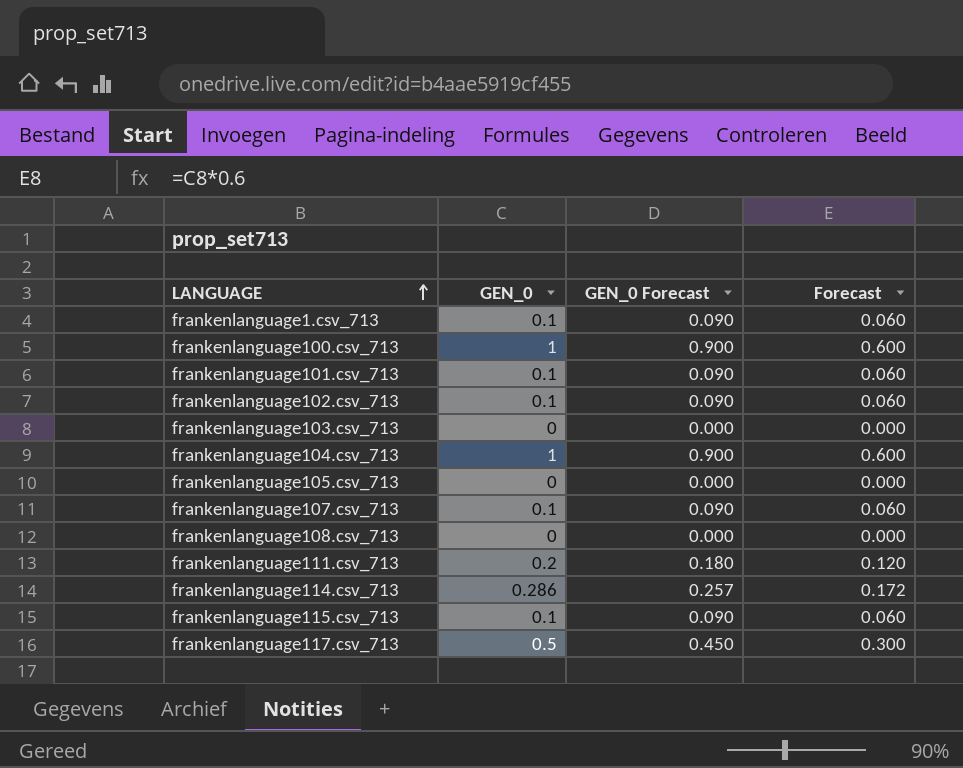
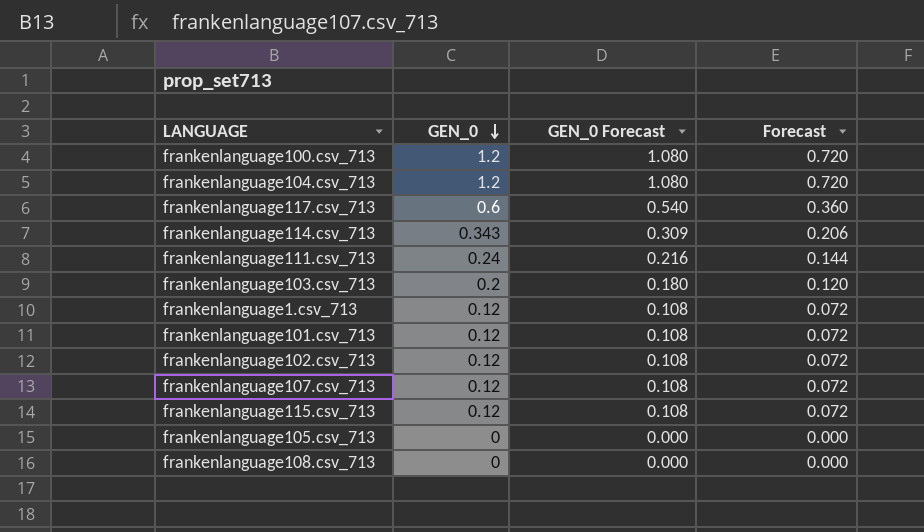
row order: LANGUAGE ascending -> GEN_0 descending
frankenlanguage100.csv_713 | GEN_0: 1 -> 1.2
frankenlanguage100.csv_713 | GEN_0 Forecast: 0.900 -> 1.080
frankenlanguage100.csv_713 | Forecast: 0.600 -> 0.720
frankenlanguage104.csv_713 | GEN_0: 1 -> 1.2
frankenlanguage104.csv_713 | GEN_0 Forecast: 0.900 -> 1.080
frankenlanguage104.csv_713 | Forecast: 0.600 -> 0.720
frankenlanguage117.csv_713 | GEN_0: 0.5 -> 0.6
frankenlanguage117.csv_713 | GEN_0 Forecast: 0.450 -> 0.540
frankenlanguage117.csv_713 | Forecast: 0.300 -> 0.360
frankenlanguage114.csv_713 | GEN_0: 0.286 -> 0.343
frankenlanguage114.csv_713 | GEN_0 Forecast: 0.257 -> 0.309
frankenlanguage114.csv_713 | Forecast: 0.172 -> 0.206
frankenlanguage111.csv_713 | GEN_0: 0.2 -> 0.24
frankenlanguage111.csv_713 | GEN_0 Forecast: 0.180 -> 0.216
frankenlanguage111.csv_713 | Forecast: 0.120 -> 0.144
frankenlanguage103.csv_713 | GEN_0: 0 -> 0.2
frankenlanguage103.csv_713 | GEN_0 Forecast: 0.000 -> 0.180
frankenlanguage103.csv_713 | Forecast: 0.000 -> 0.120
frankenlanguage1.csv_713 | GEN_0: 0.1 -> 0.12
frankenlanguage1.csv_713 | GEN_0 Forecast: 0.090 -> 0.108
frankenlanguage1.csv_713 | Forecast: 0.060 -> 0.072
frankenlanguage101.csv_713 | GEN_0: 0.1 -> 0.12
frankenlanguage101.csv_713 | GEN_0 Forecast: 0.090 -> 0.108
frankenlanguage101.csv_713 | Forecast: 0.060 -> 0.072
frankenlanguage102.csv_713 | GEN_0: 0.1 -> 0.12
frankenlanguage102.csv_713 | GEN_0 Forecast: 0.090 -> 0.108
frankenlanguage102.csv_713 | Forecast: 0.060 -> 0.072
frankenlanguage107.csv_713 | GEN_0: 0.1 -> 0.12
frankenlanguage107.csv_713 | GEN_0 Forecast: 0.090 -> 0.108
frankenlanguage107.csv_713 | Forecast: 0.060 -> 0.072
frankenlanguage115.csv_713 | GEN_0: 0.1 -> 0.12
frankenlanguage115.csv_713 | GEN_0 Forecast: 0.090 -> 0.108
frankenlanguage115.csv_713 | Forecast: 0.060 -> 0.072

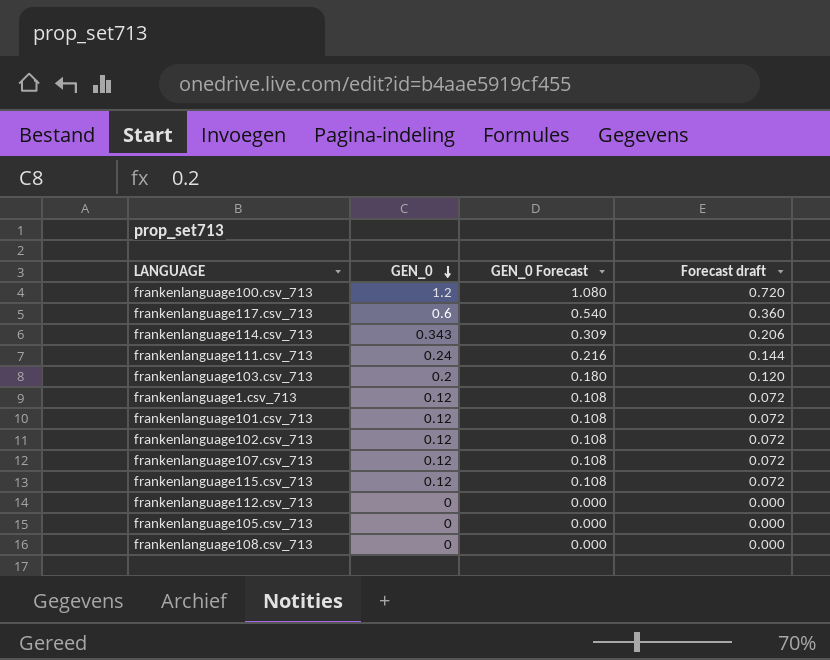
column name: Forecast -> Forecast draft
row frankenlanguage104.csv_713: 1.2 | 1.080 | 0.720 -> none
row frankenlanguage112.csv_713: none -> 0 | 0.000 | 0.000

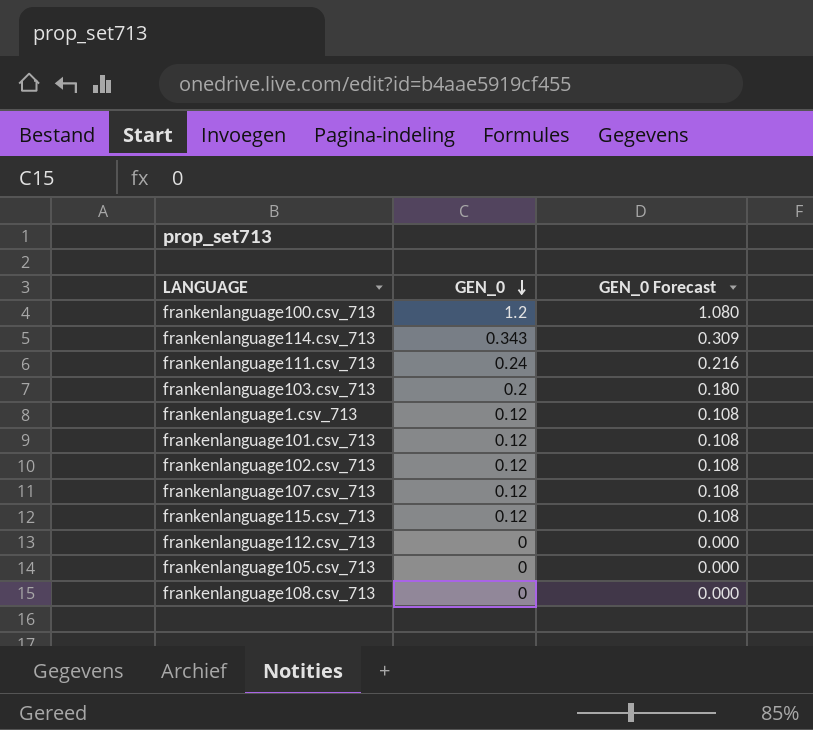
column Forecast draft | formula: [GEN_0] * 0.6 -> none
row frankenlanguage117.csv_713: 0.6 | 0.540 | 0.360 -> none

